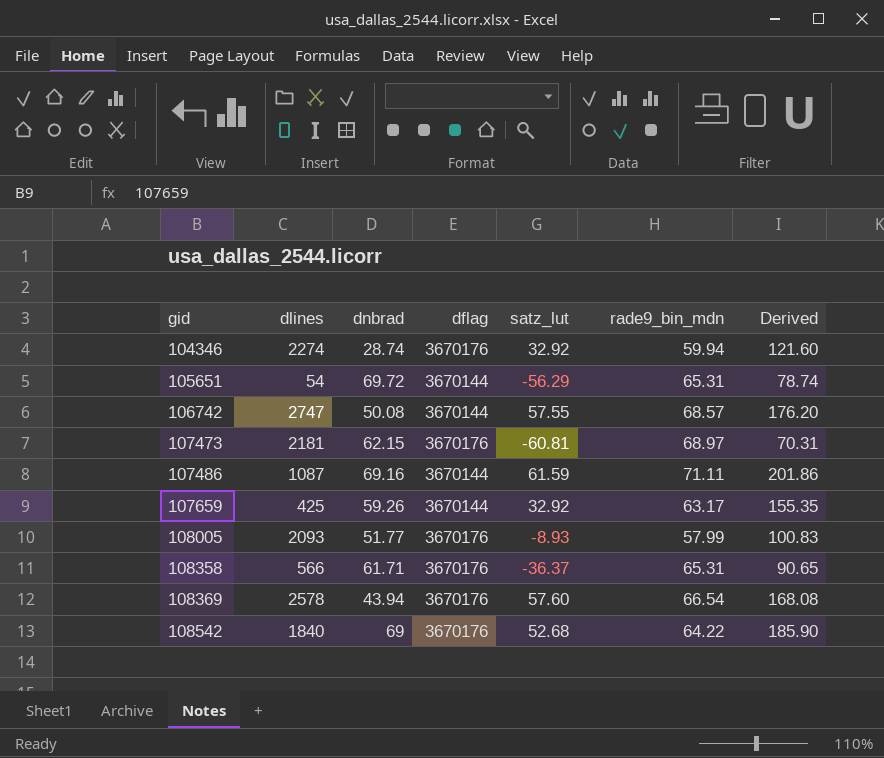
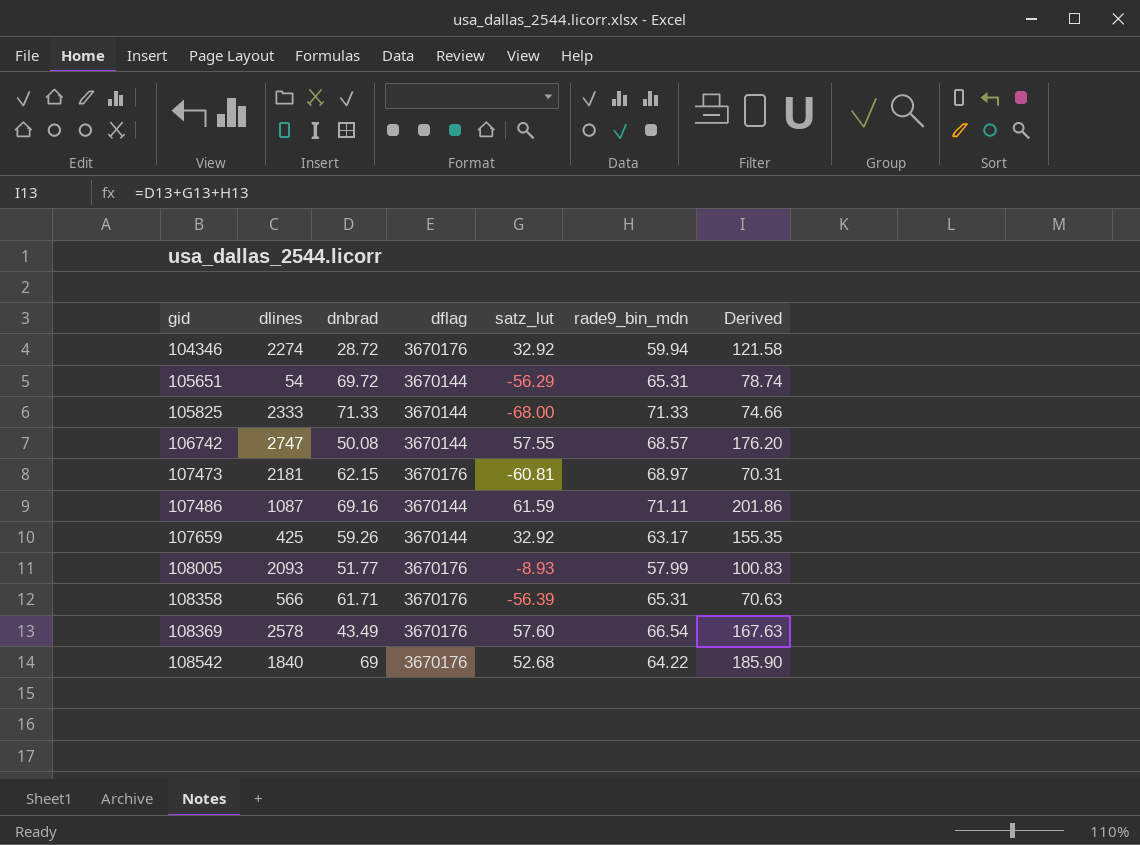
104346 | dnbrad: 28.74 -> 28.72
104346 | Derived: 121.60 -> 121.58
row 105825: none -> 2333 | 71.33 | 3670144 | -68.00 | 71.33 | 74.66
108358 | satz_lut: -36.37 -> -56.39
108358 | Derived: 90.65 -> 70.63
108369 | dnbrad: 43.94 -> 43.49
108369 | Derived: 168.08 -> 167.63

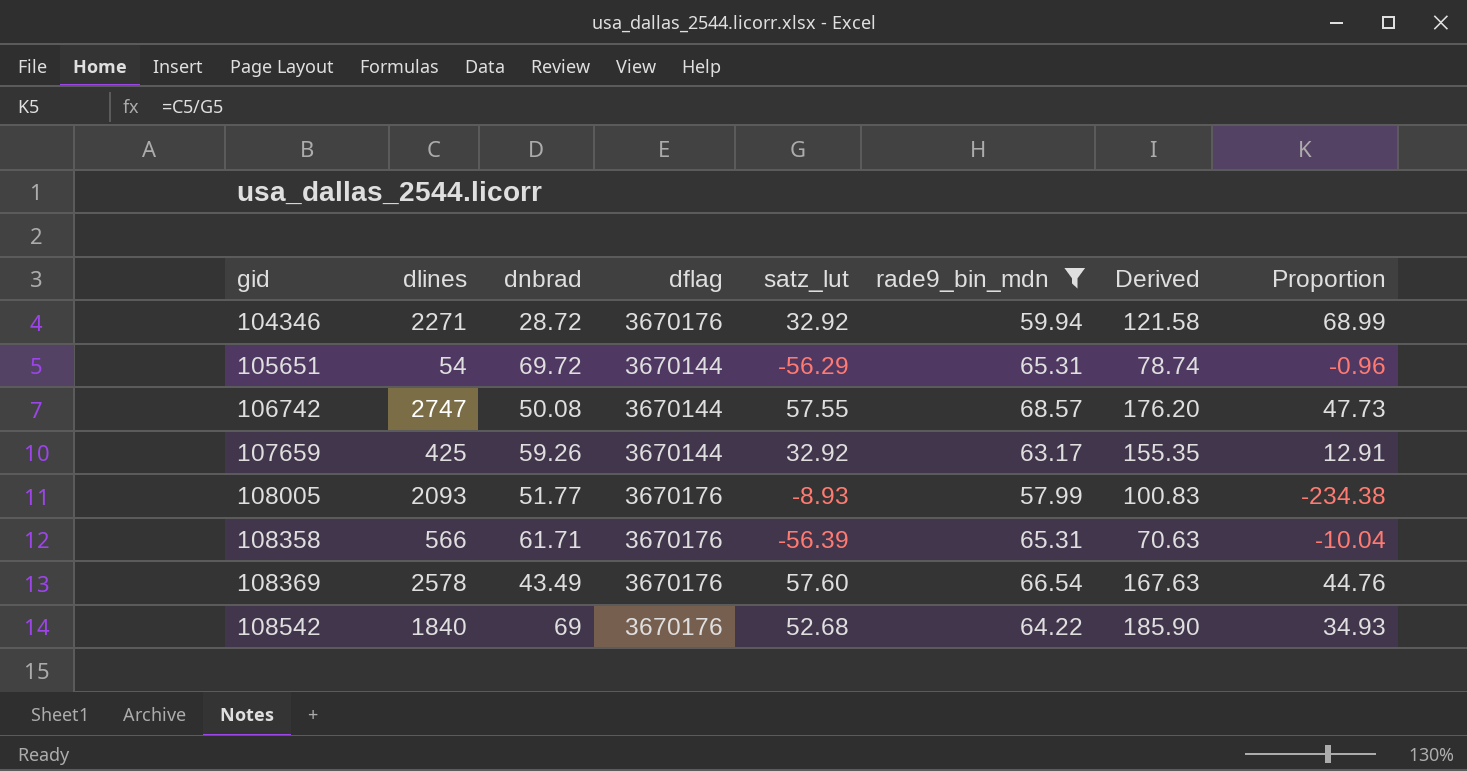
filter: none -> rade9_bin_mdn <= 68.57
column Proportion | formula: none -> [dlines] / [satz_lut]
104346 | dlines: 2274 -> 2271

